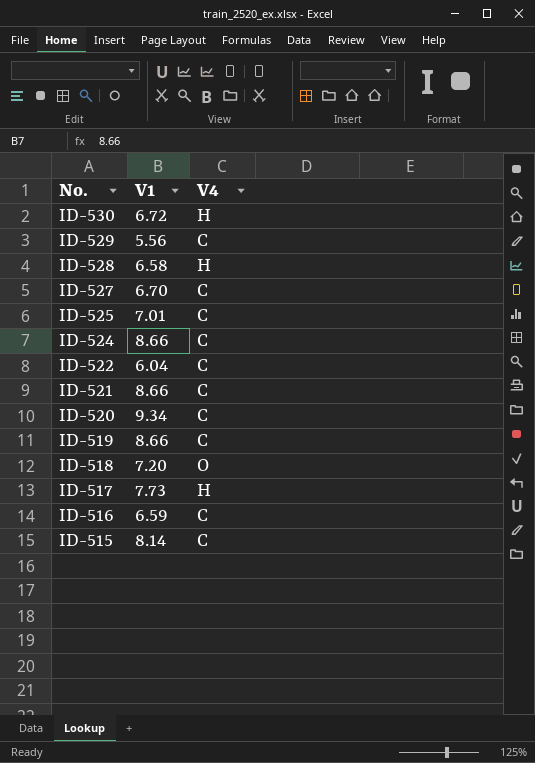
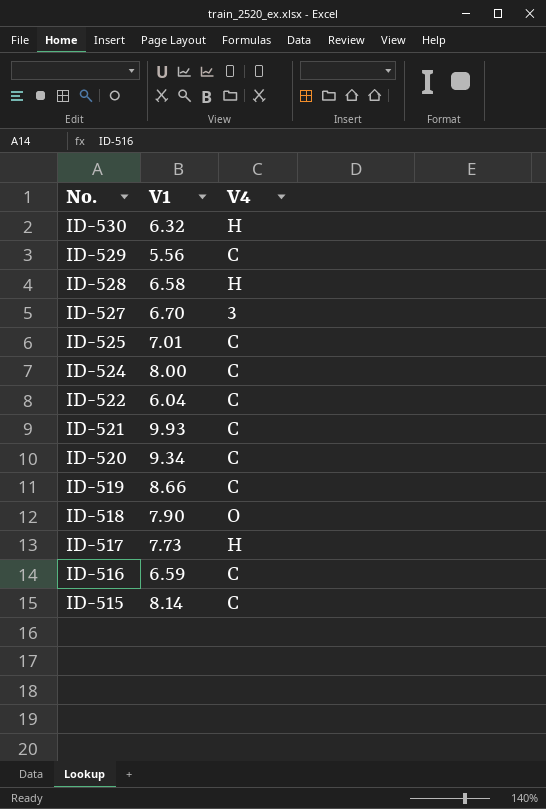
ID-530 | V1: 6.72 -> 6.32
ID-527 | V4: C -> 3
ID-524 | V1: 8.66 -> 8.00
ID-521 | V1: 8.66 -> 9.93
ID-518 | V1: 7.20 -> 7.90

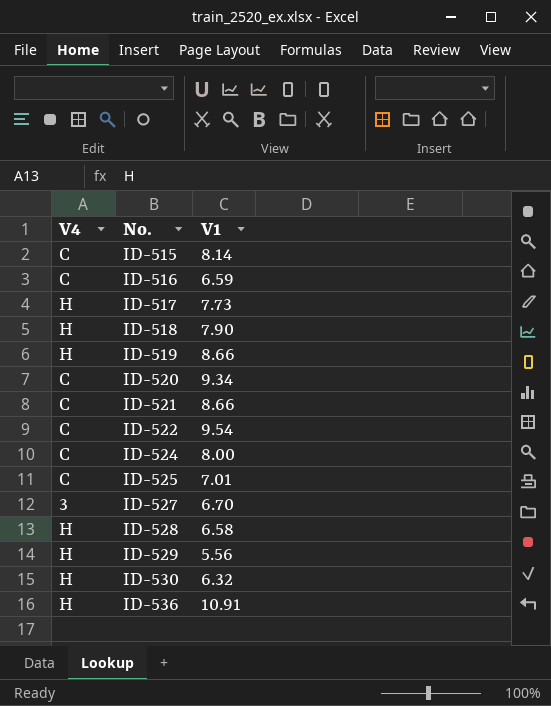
row order: No. descending -> No. ascending
column V4 | position: 3 -> 1
ID-518 | V4: O -> H
ID-519 | V4: C -> H
ID-521 | V1: 9.93 -> 8.66
ID-522 | V1: 6.04 -> 9.54
ID-529 | V4: C -> H
row ID-536: none -> H | 10.91

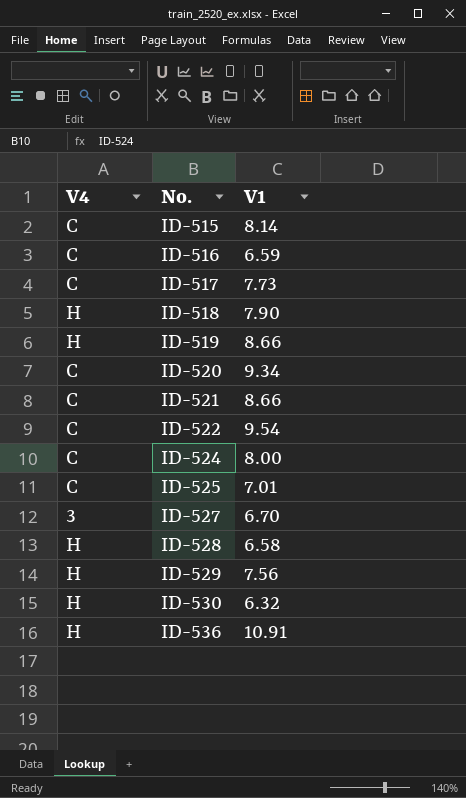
ID-517 | V4: H -> C
ID-529 | V1: 5.56 -> 7.56

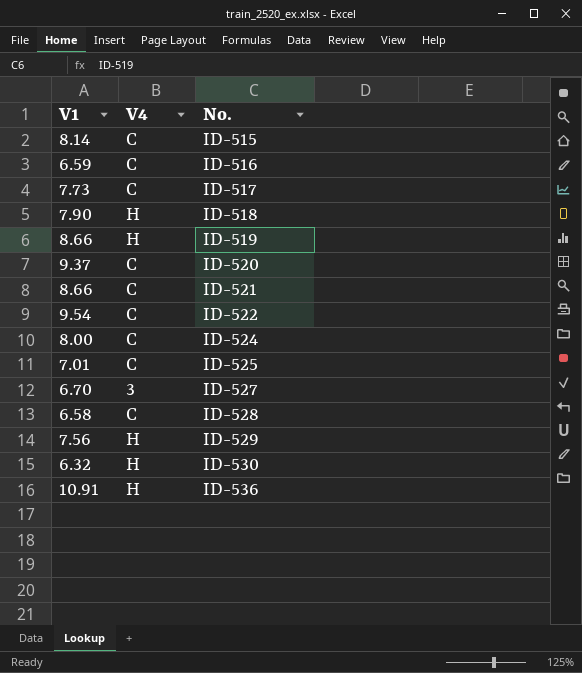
column V1 | position: 3 -> 1
ID-520 | V1: 9.34 -> 9.37
ID-528 | V4: H -> C

